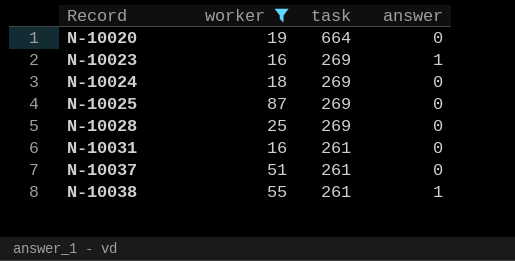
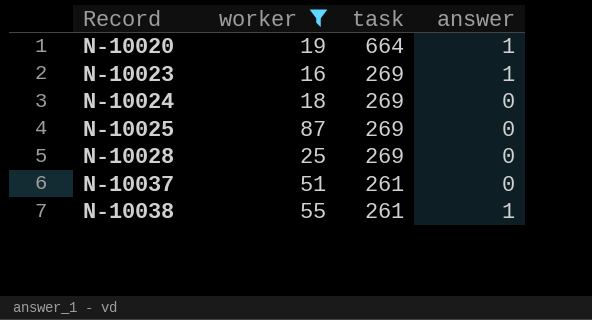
row N-10031: 16 | 261 | 0 -> none
N-10020 | answer: 0 -> 1

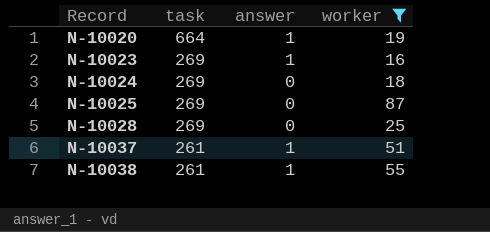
column worker | position: 2 -> 4
N-10037 | answer: 0 -> 1

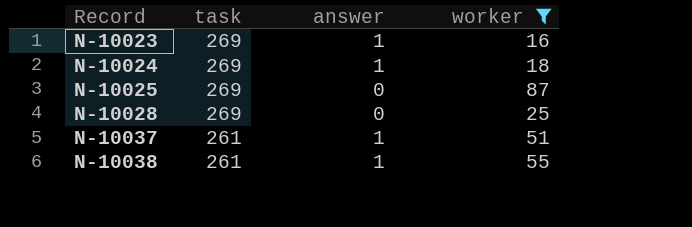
row N-10020: 664 | 1 | 19 -> none
N-10024 | answer: 0 -> 1

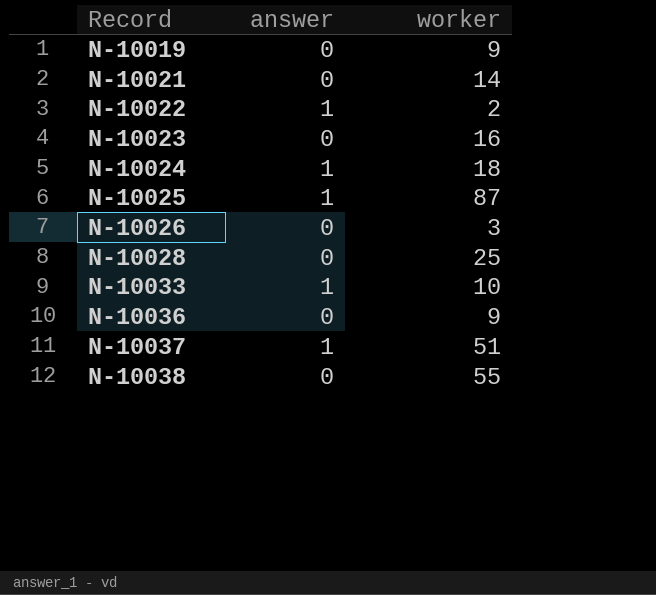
filter: worker >= 16 -> none
column task | position: 2 -> none
N-10023 | answer: 1 -> 0
N-10025 | answer: 0 -> 1
N-10038 | answer: 1 -> 0

